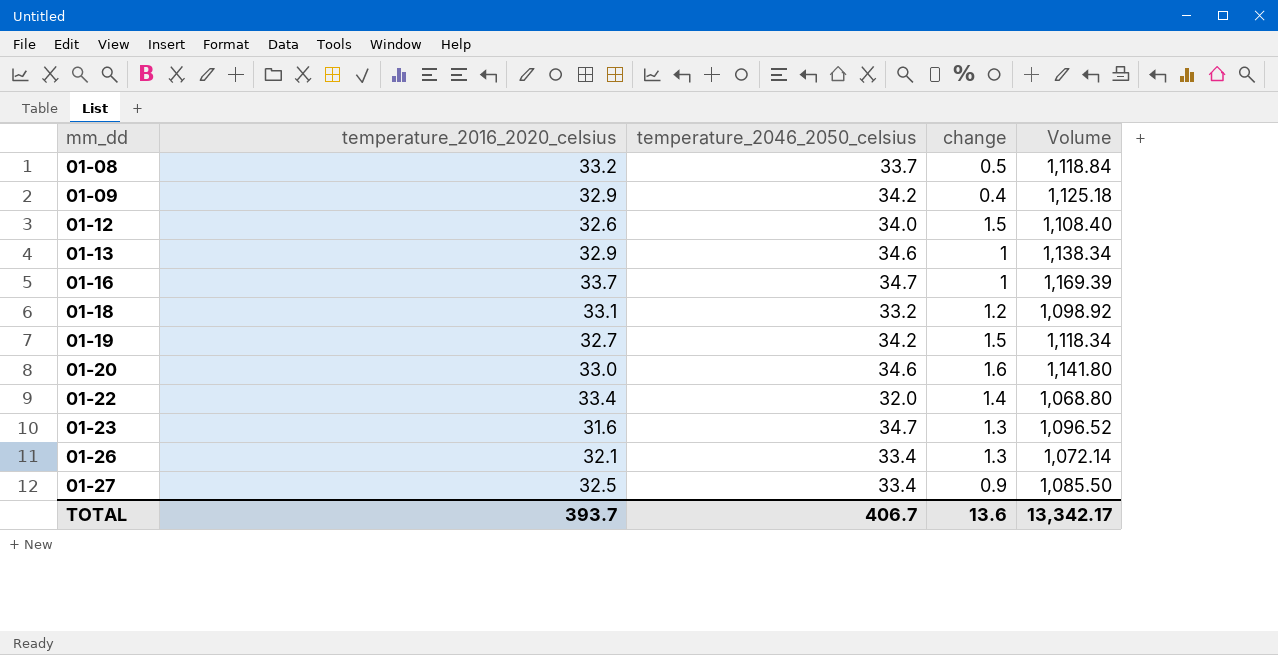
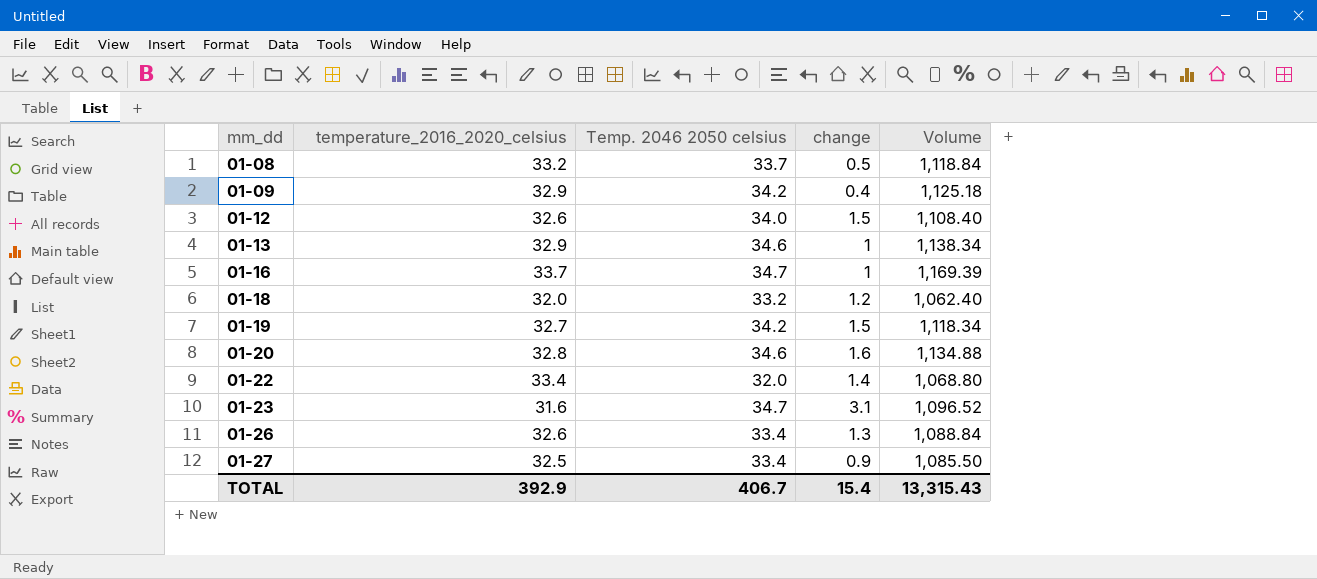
column name: temperature_2046_2050_celsius -> Temp. 2046 2050 celsius
01-18 | temperature_2016_2020_celsius: 33.1 -> 32.0
01-18 | Volume: 1,098.92 -> 1,062.40
01-20 | temperature_2016_2020_celsius: 33.0 -> 32.8
01-20 | Volume: 1,141.80 -> 1,134.88
01-23 | change: 1.3 -> 3.1
01-26 | temperature_2016_2020_celsius: 32.1 -> 32.6
01-26 | Volume: 1,072.14 -> 1,088.84
TOTAL | temperature_2016_2020_celsius: 393.7 -> 392.9
TOTAL | change: 13.6 -> 15.4
TOTAL | Volume: 13,342.17 -> 13,315.43

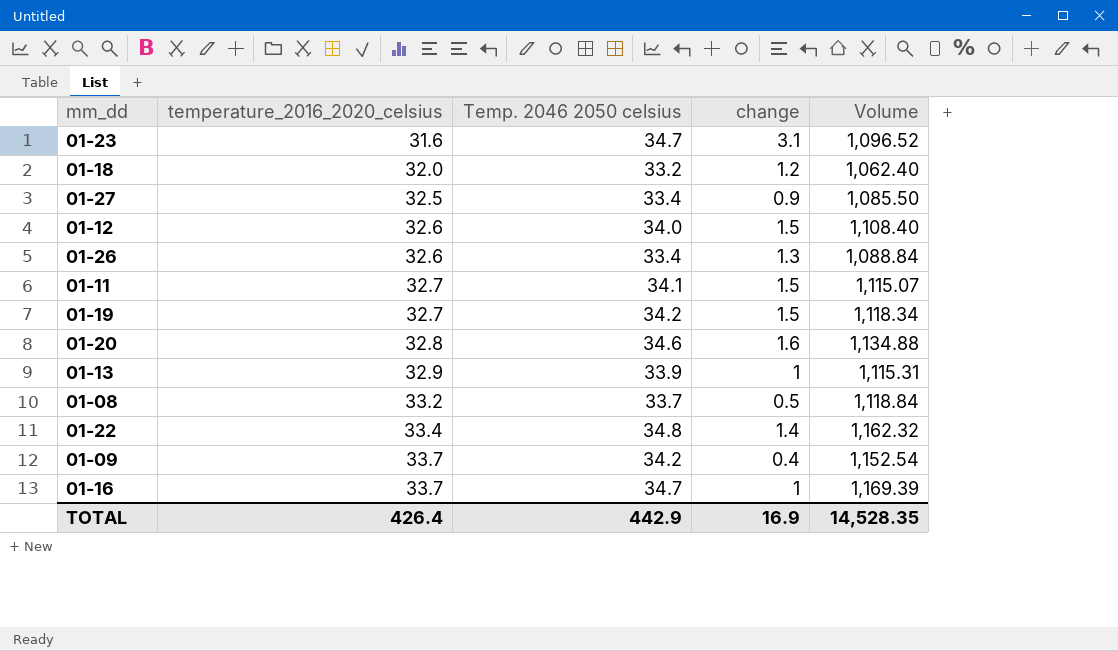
row order: mm_dd ascending -> temperature_2016_2020_celsius ascending
row 01-11: none -> 32.7 | 34.1 | 1.5 | 1,115.07
01-13 | Temp. 2046 2050 celsius: 34.6 -> 33.9
01-13 | Volume: 1,138.34 -> 1,115.31
01-22 | Temp. 2046 2050 celsius: 32.0 -> 34.8
01-22 | Volume: 1,068.80 -> 1,162.32
01-09 | temperature_2016_2020_celsius: 32.9 -> 33.7
01-09 | Volume: 1,125.18 -> 1,152.54
TOTAL | temperature_2016_2020_celsius: 392.9 -> 426.4
TOTAL | Temp. 2046 2050 celsius: 406.7 -> 442.9
TOTAL | change: 15.4 -> 16.9
TOTAL | Volume: 13,315.43 -> 14,528.35

